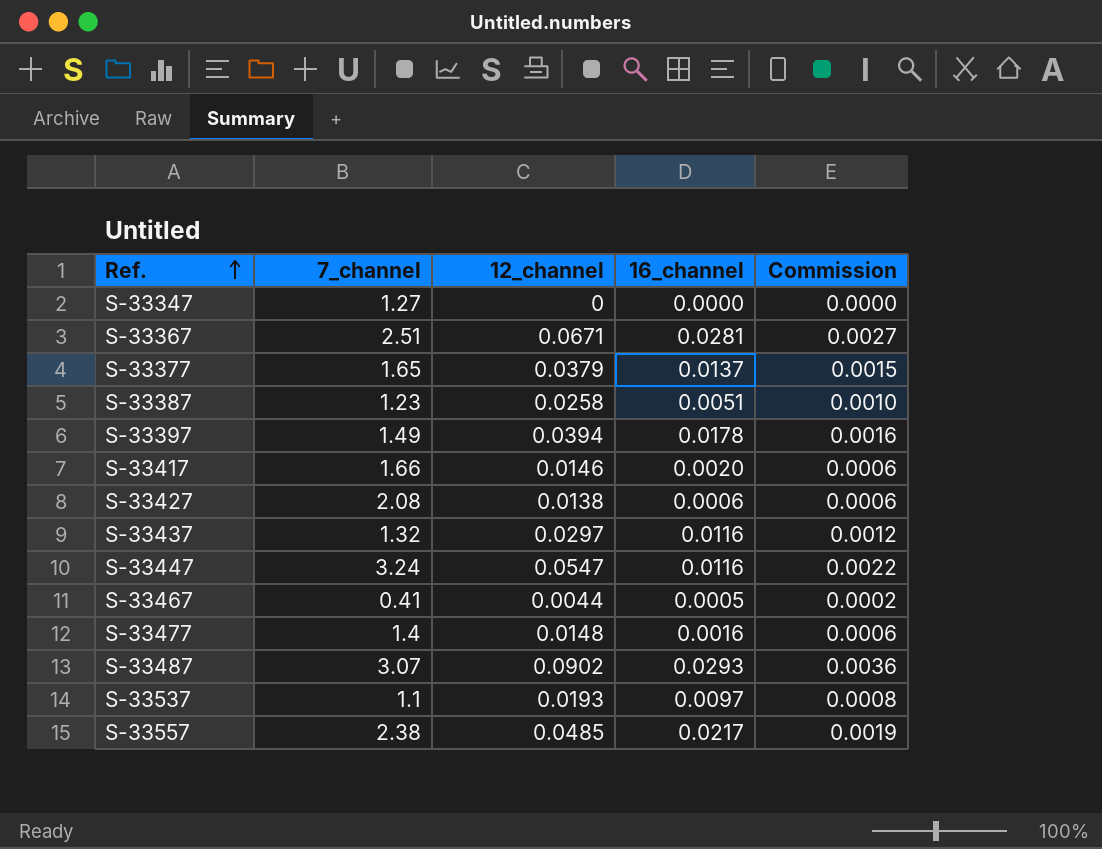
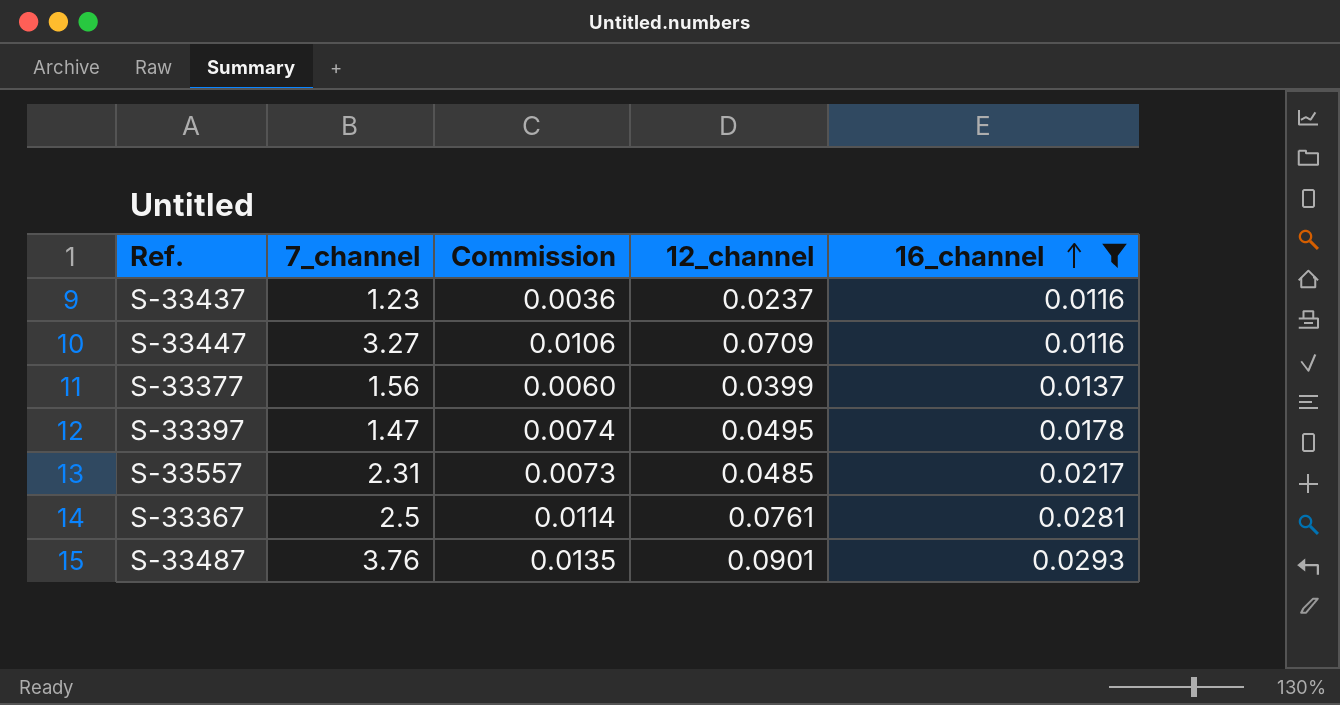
filter: none -> 16_channel >= 0.0116
row order: Ref. ascending -> 16_channel ascending
column Commission | formula: [12_channel] * 0.04 -> [12_channel] * 0.15
column Commission | position: 5 -> 3
S-33437 | 7_channel: 1.32 -> 1.23
S-33437 | 12_channel: 0.0297 -> 0.0237
S-33447 | 7_channel: 3.24 -> 3.27
S-33447 | 12_channel: 0.0547 -> 0.0709
S-33377 | 7_channel: 1.65 -> 1.56
S-33377 | 12_channel: 0.0379 -> 0.0399
S-33397 | 7_channel: 1.49 -> 1.47
S-33397 | 12_channel: 0.0394 -> 0.0495
S-33557 | 7_channel: 2.38 -> 2.31
S-33367 | 7_channel: 2.51 -> 2.5
S-33367 | 12_channel: 0.0671 -> 0.0761
S-33487 | 7_channel: 3.07 -> 3.76
S-33487 | 12_channel: 0.0902 -> 0.0901

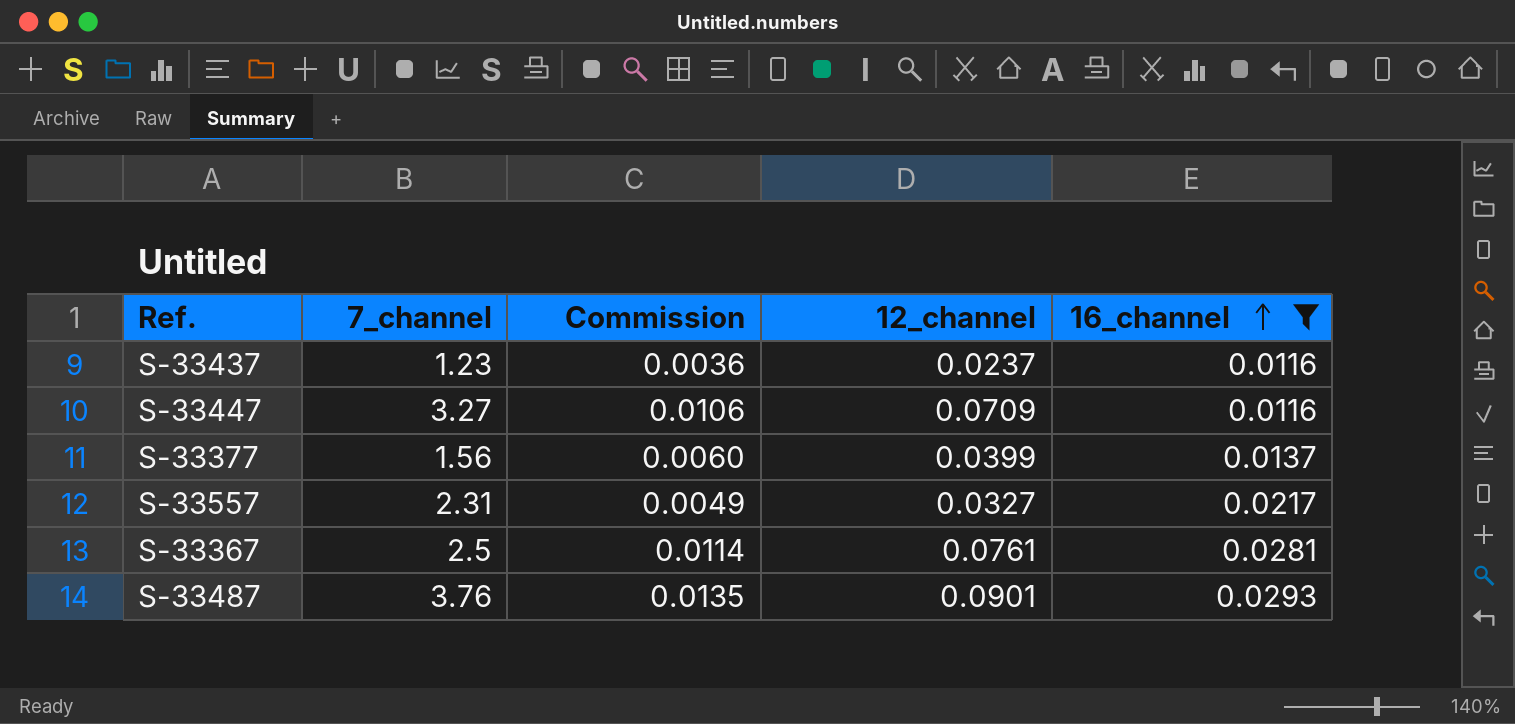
row S-33397: 1.47 | 0.0074 | 0.0495 | 0.0178 -> none
S-33557 | Commission: 0.0073 -> 0.0049
S-33557 | 12_channel: 0.0485 -> 0.0327

